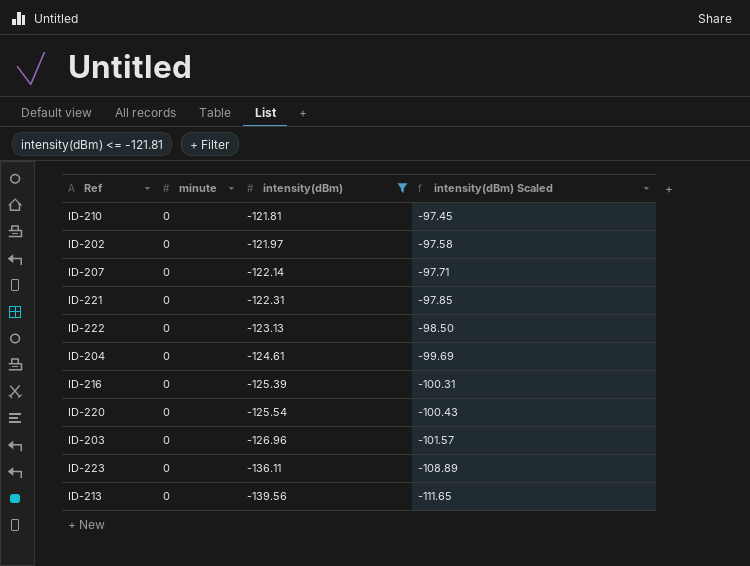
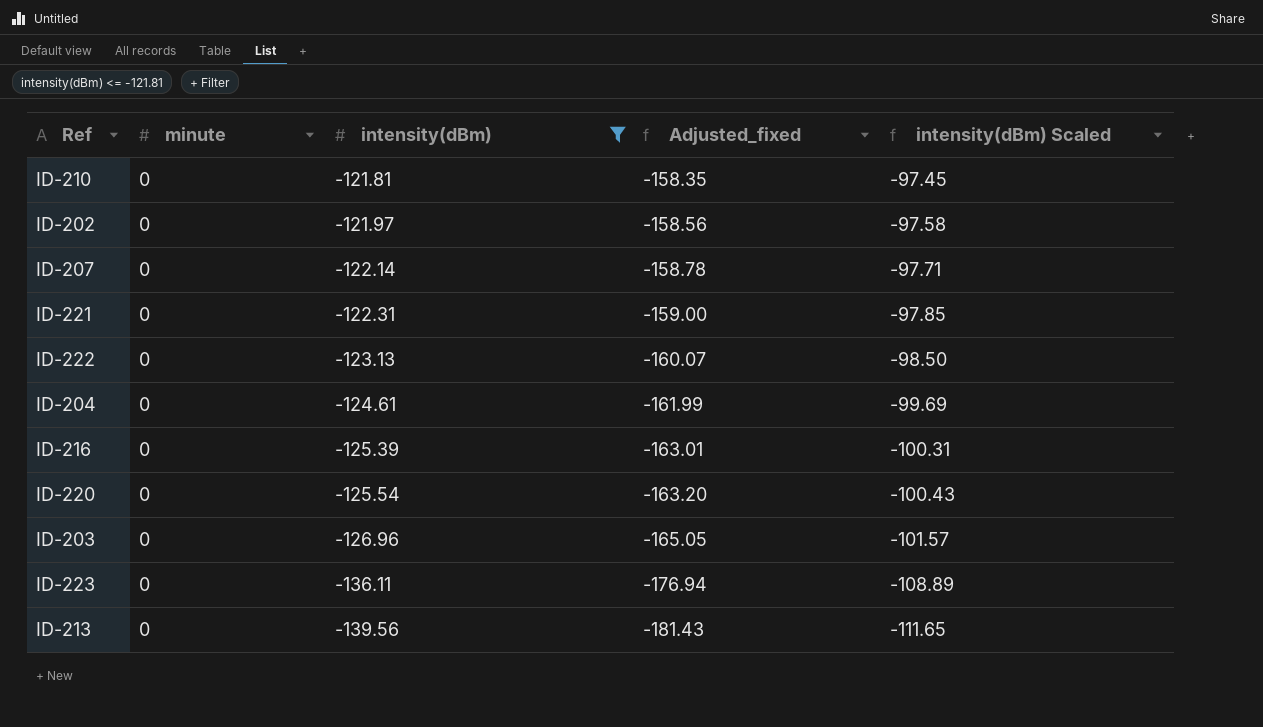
column Adjusted_fixed | formula: none -> [intensity(dBm)] * 1.3

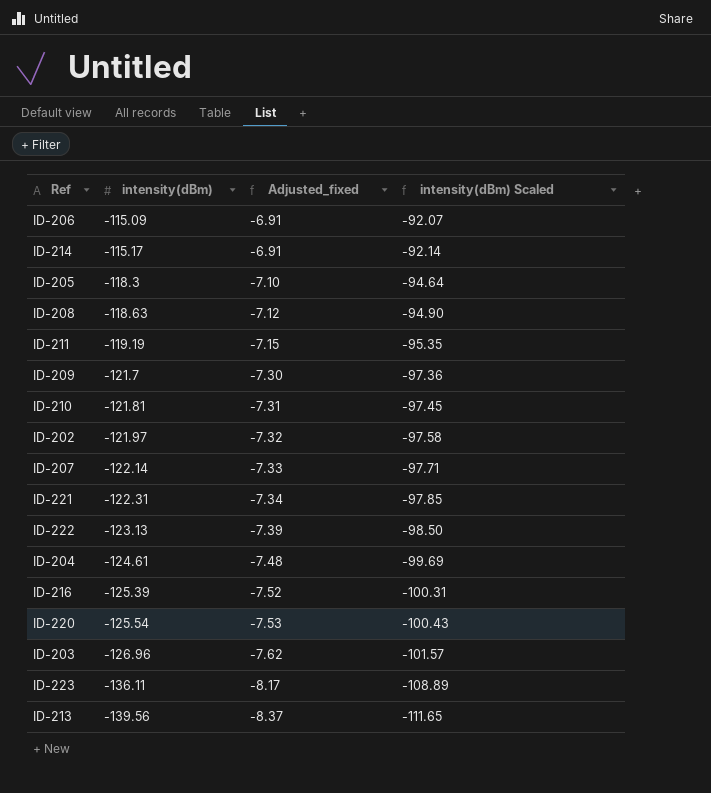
filter: intensity(dBm) <= -121.81 -> none
column minute | position: 2 -> none
column Adjusted_fixed | formula: [intensity(dBm)] * 1.3 -> [intensity(dBm)] * 0.06

